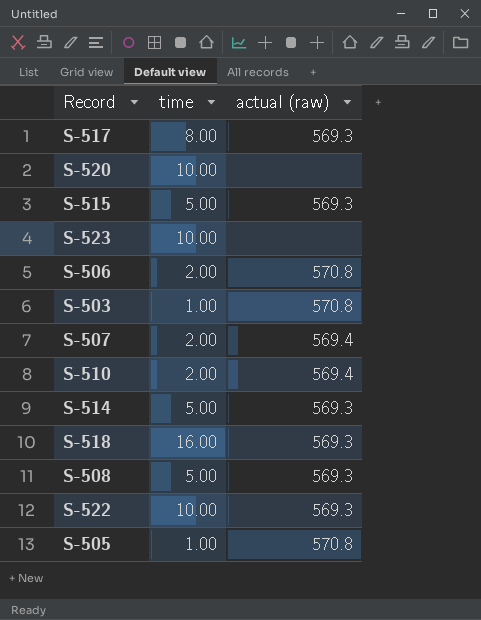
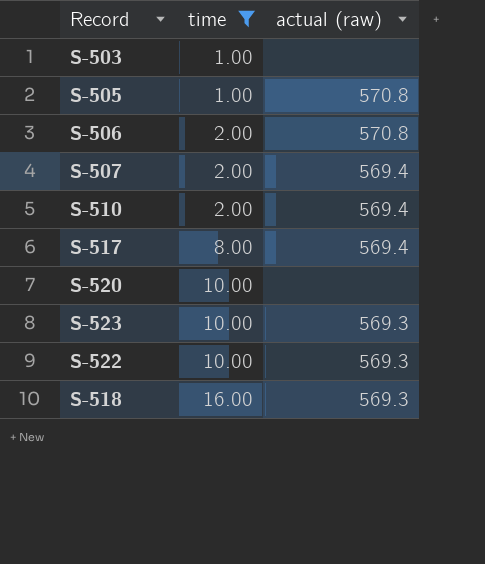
filter: none -> time != 5.00
row order: none -> time ascending
S-503 | actual (raw): 570.8 -> none
S-517 | actual (raw): 569.3 -> 569.4
S-523 | actual (raw): none -> 569.3

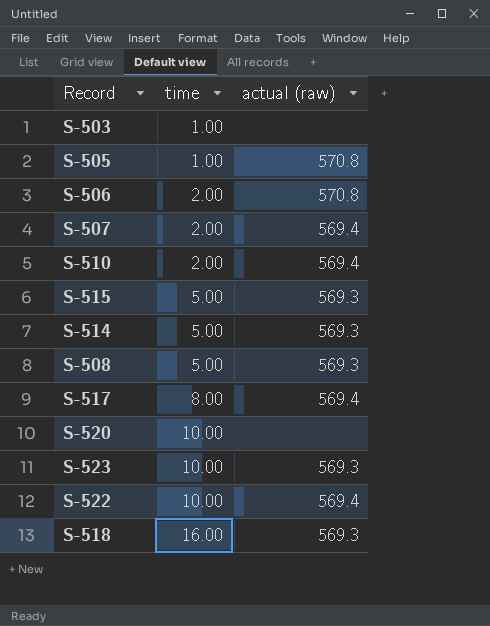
filter: time != 5.00 -> none
S-522 | actual (raw): 569.3 -> 569.4

